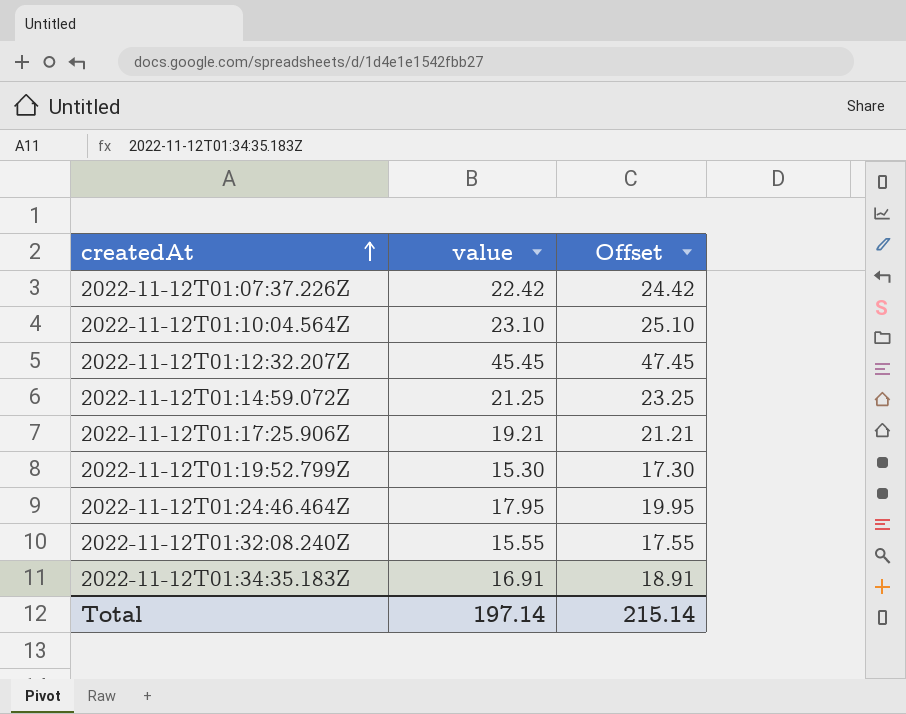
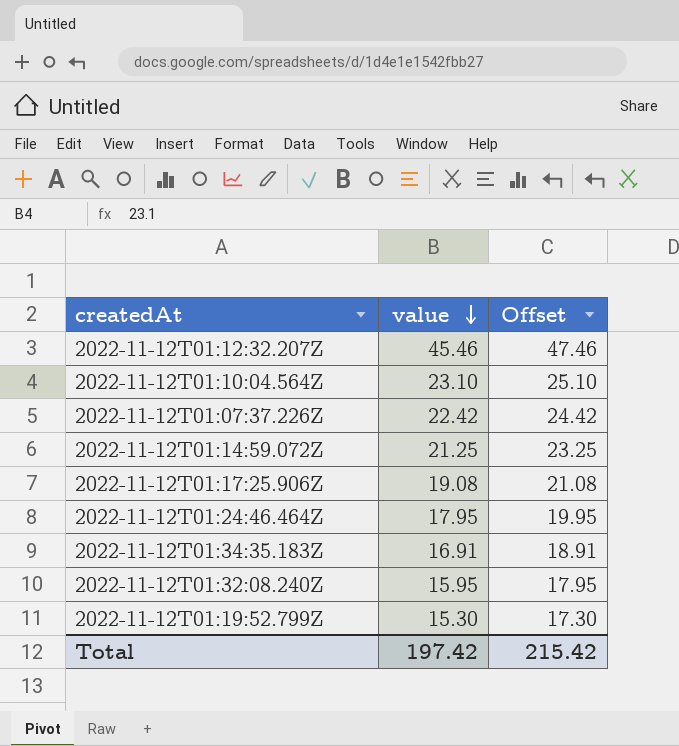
row order: createdAt ascending -> value descending
2022-11-12T01:12:32.207Z | value: 45.45 -> 45.46
2022-11-12T01:12:32.207Z | Offset: 47.45 -> 47.46
2022-11-12T01:17:25.906Z | value: 19.21 -> 19.08
2022-11-12T01:17:25.906Z | Offset: 21.21 -> 21.08
2022-11-12T01:32:08.240Z | value: 15.55 -> 15.95
2022-11-12T01:32:08.240Z | Offset: 17.55 -> 17.95
Total | value: 197.14 -> 197.42
Total | Offset: 215.14 -> 215.42

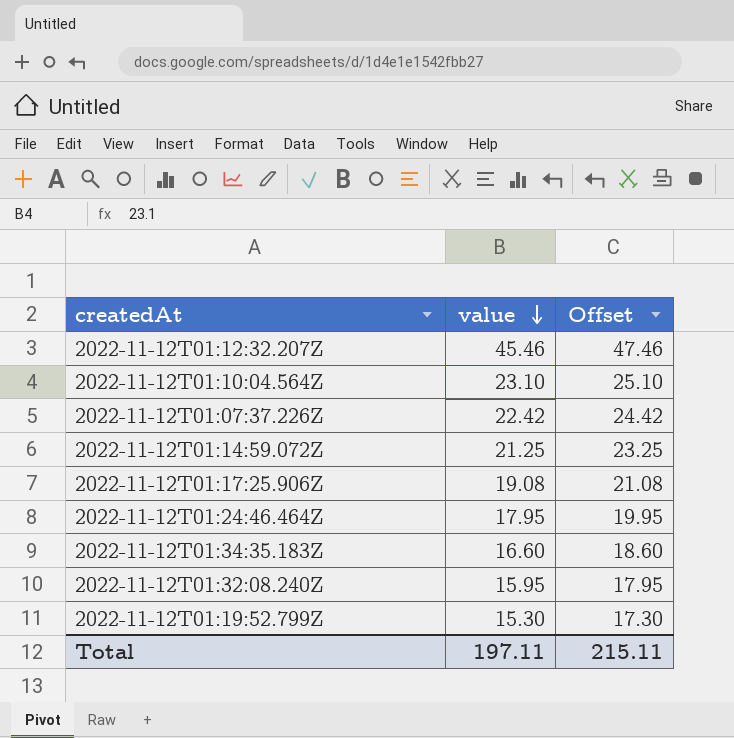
2022-11-12T01:34:35.183Z | value: 16.91 -> 16.60
2022-11-12T01:34:35.183Z | Offset: 18.91 -> 18.60
Total | value: 197.42 -> 197.11
Total | Offset: 215.42 -> 215.11

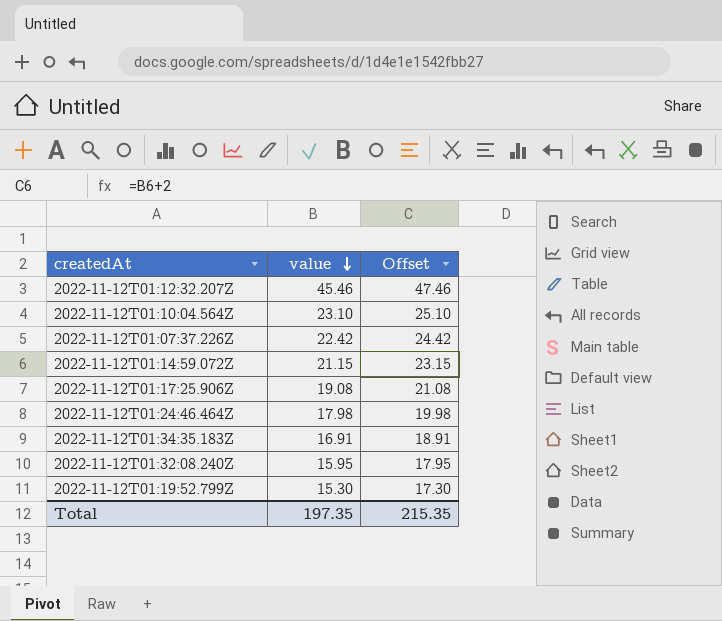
2022-11-12T01:14:59.072Z | value: 21.25 -> 21.15
2022-11-12T01:14:59.072Z | Offset: 23.25 -> 23.15
2022-11-12T01:24:46.464Z | value: 17.95 -> 17.98
2022-11-12T01:24:46.464Z | Offset: 19.95 -> 19.98
2022-11-12T01:34:35.183Z | value: 16.60 -> 16.91
2022-11-12T01:34:35.183Z | Offset: 18.60 -> 18.91
Total | value: 197.11 -> 197.35
Total | Offset: 215.11 -> 215.35

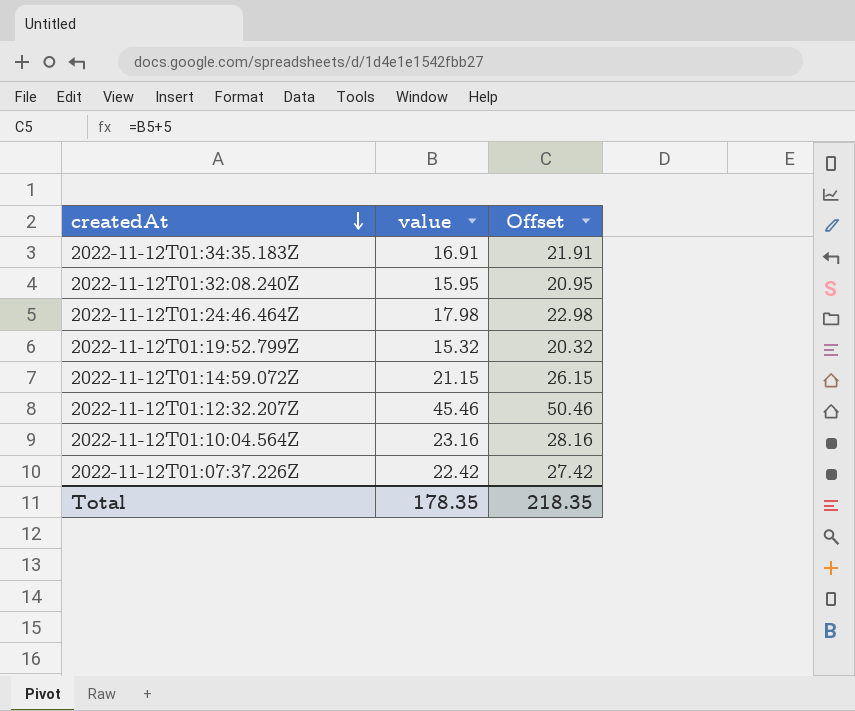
row order: value descending -> createdAt descending
column Offset | formula: [value] + 2 -> [value] + 5
row 2022-11-12T01:17:25.906Z: 19.08 | 21.08 -> none
2022-11-12T01:19:52.799Z | value: 15.30 -> 15.32
2022-11-12T01:10:04.564Z | value: 23.10 -> 23.16
Total | value: 197.35 -> 178.35
Total | Offset: 215.35 -> 218.35

